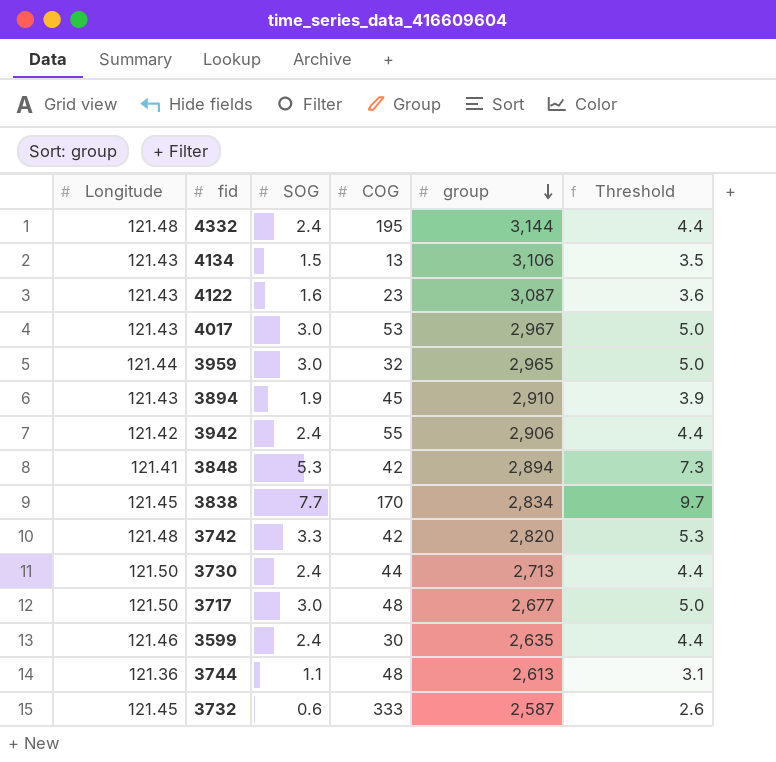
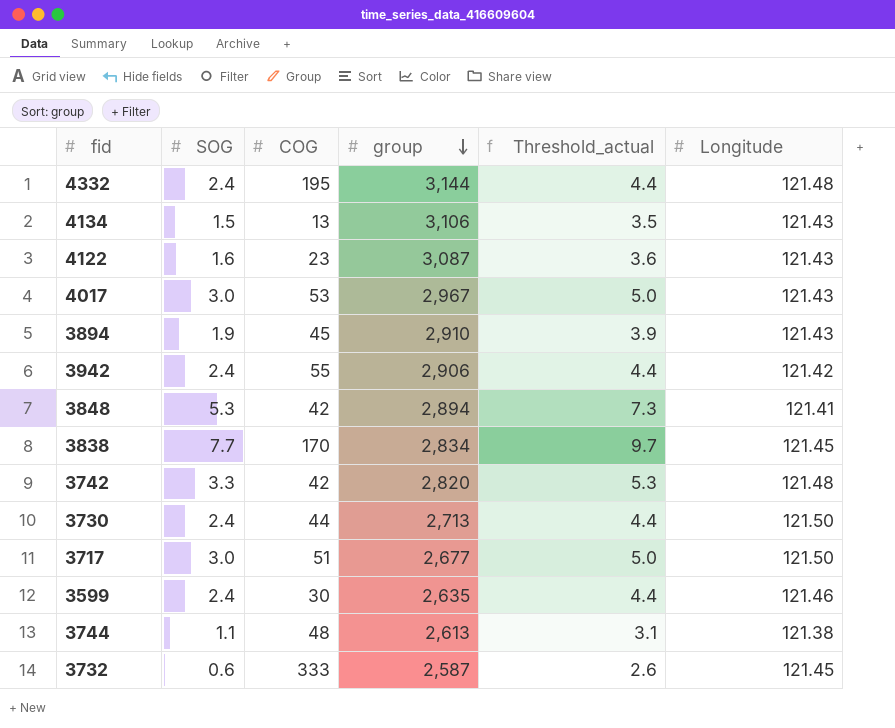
column name: Threshold -> Threshold_actual
column Longitude | position: 1 -> 6
row 3959: 121.44 | 3.0 | 32 | 2,965 | 5.0 -> none
3717 | COG: 48 -> 51
3744 | Longitude: 121.36 -> 121.38

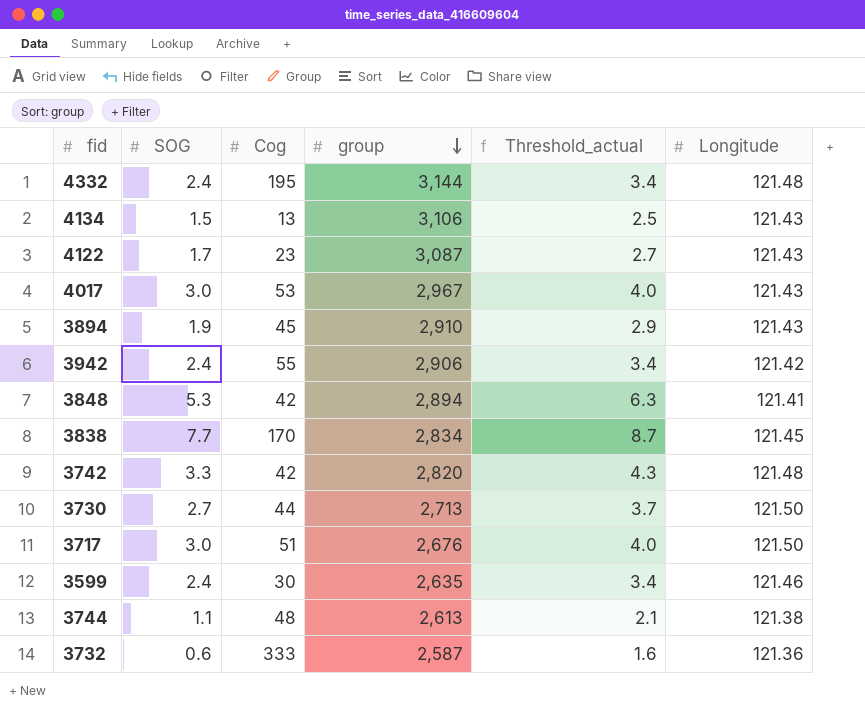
column name: COG -> Cog
column Threshold_actual | formula: [SOG] + 2 -> [SOG] + 1
4122 | SOG: 1.6 -> 1.7
3730 | SOG: 2.4 -> 2.7
3717 | group: 2,677 -> 2,676
3732 | Longitude: 121.45 -> 121.36

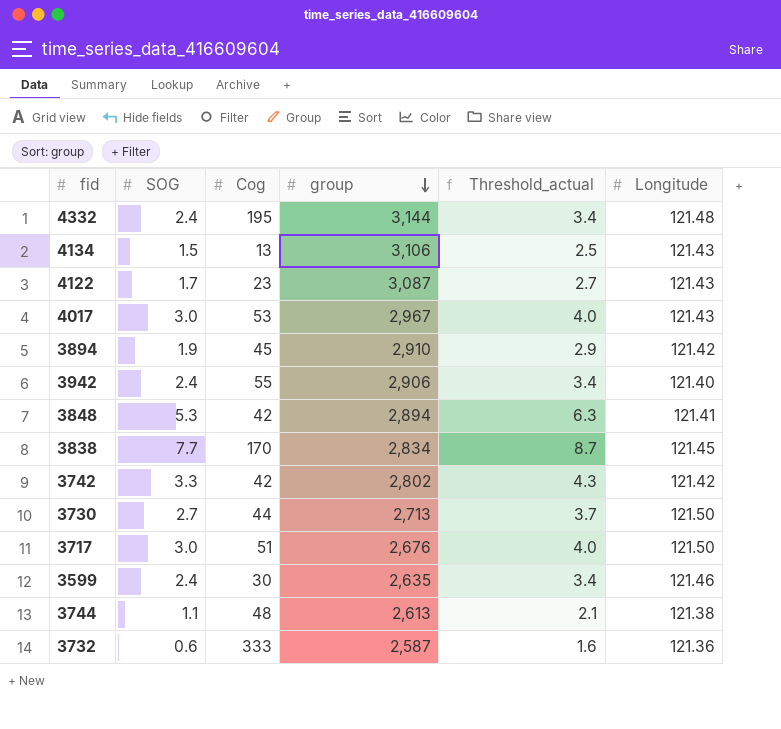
3894 | Longitude: 121.43 -> 121.42
3942 | Longitude: 121.42 -> 121.40
3742 | group: 2,820 -> 2,802
3742 | Longitude: 121.48 -> 121.42

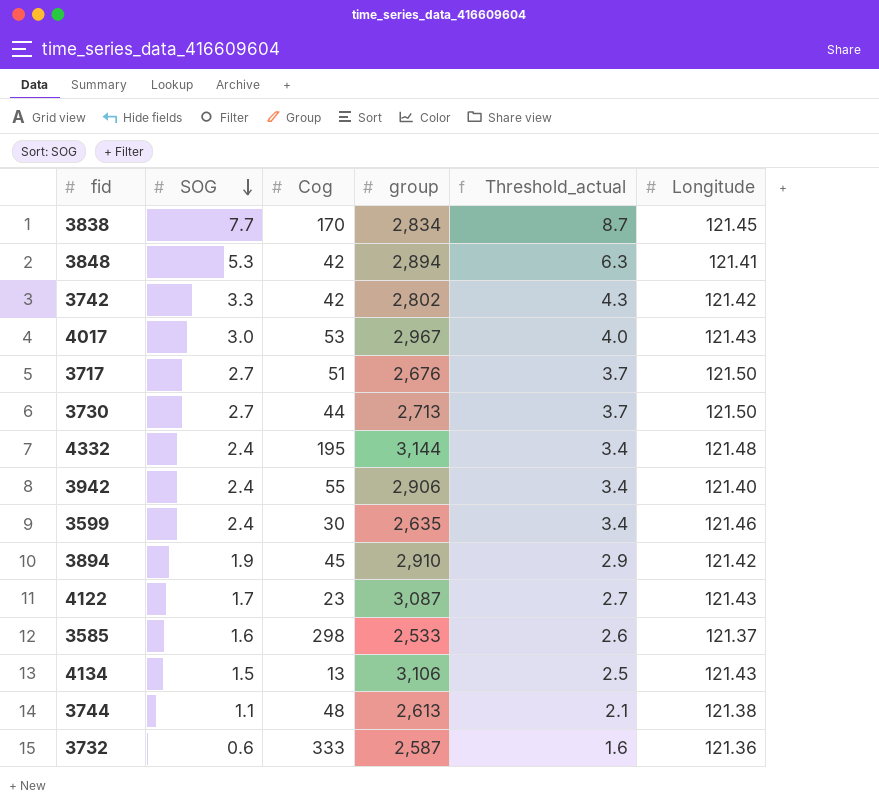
row order: group descending -> SOG descending
3717 | SOG: 3.0 -> 2.7
3717 | Threshold_actual: 4.0 -> 3.7
row 3585: none -> 1.6 | 298 | 2,533 | 2.6 | 121.37

